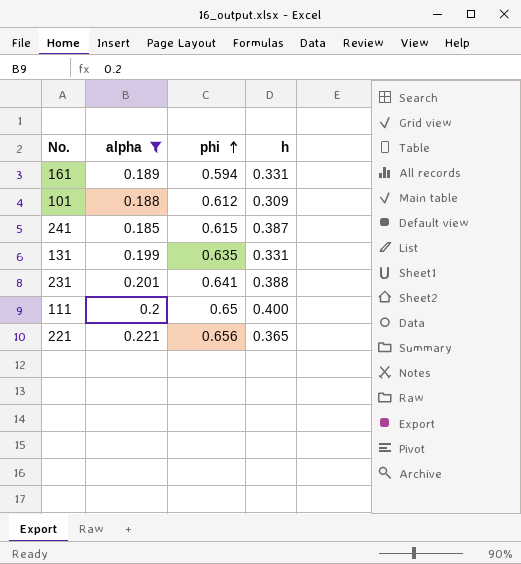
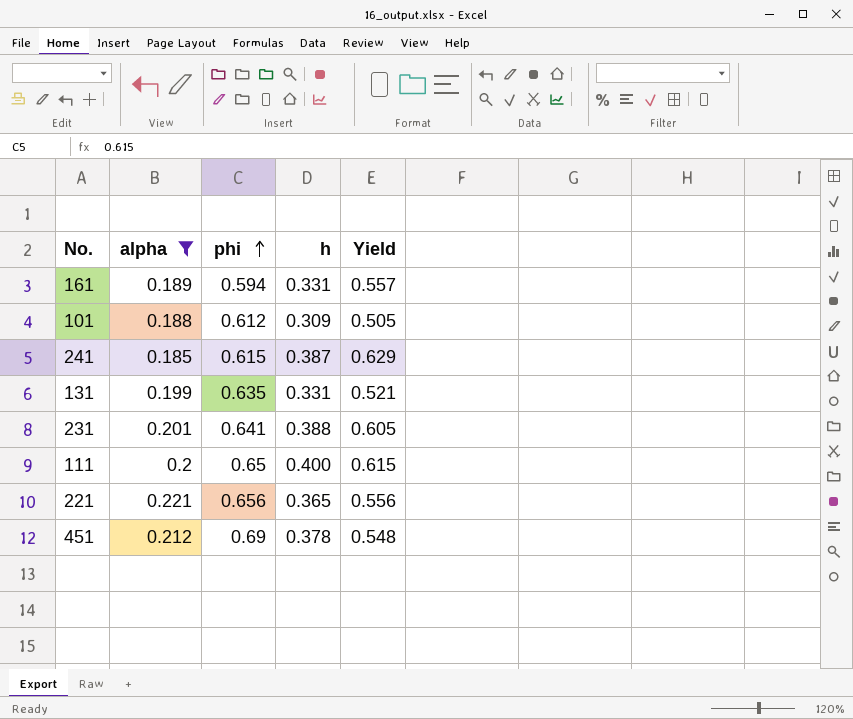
column Yield | formula: none -> [h] / [phi]
row 451: none -> 0.212 | 0.69 | 0.378 | 0.548

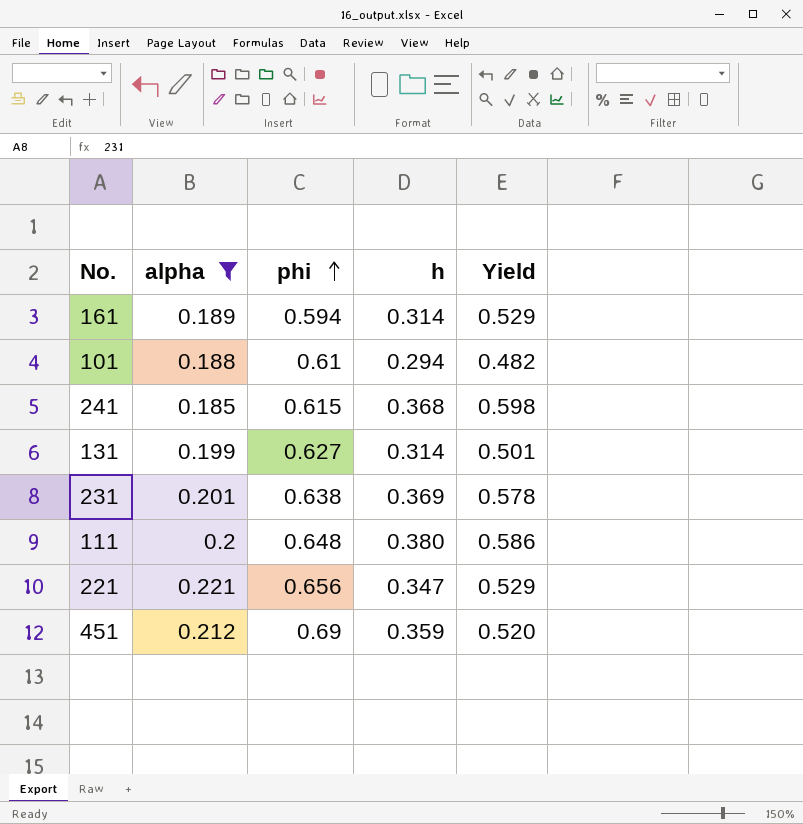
161 | h: 0.331 -> 0.314
161 | Yield: 0.557 -> 0.529
101 | phi: 0.612 -> 0.61
101 | h: 0.309 -> 0.294
101 | Yield: 0.505 -> 0.482
241 | h: 0.387 -> 0.368
241 | Yield: 0.629 -> 0.598
131 | phi: 0.635 -> 0.627
131 | h: 0.331 -> 0.314
131 | Yield: 0.521 -> 0.501
231 | phi: 0.641 -> 0.638
231 | h: 0.388 -> 0.369
231 | Yield: 0.605 -> 0.578
111 | phi: 0.65 -> 0.648
111 | h: 0.400 -> 0.380
111 | Yield: 0.615 -> 0.586
221 | h: 0.365 -> 0.347
221 | Yield: 0.556 -> 0.529
451 | h: 0.378 -> 0.359
451 | Yield: 0.548 -> 0.520

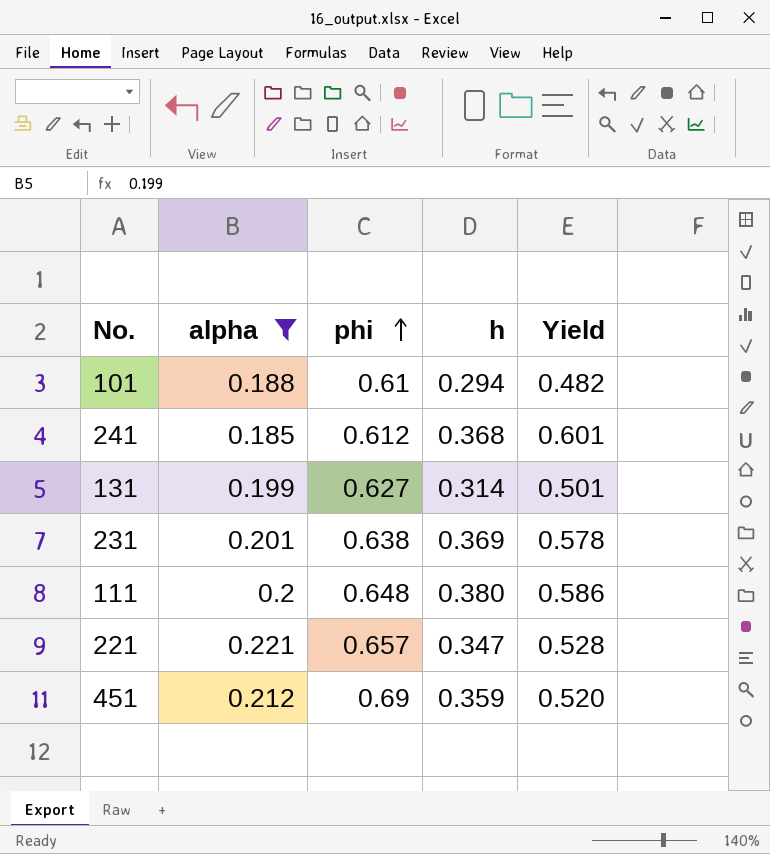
row 161: 0.189 | 0.594 | 0.314 | 0.529 -> none
241 | phi: 0.615 -> 0.612
241 | Yield: 0.598 -> 0.601
221 | phi: 0.656 -> 0.657
221 | Yield: 0.529 -> 0.528

